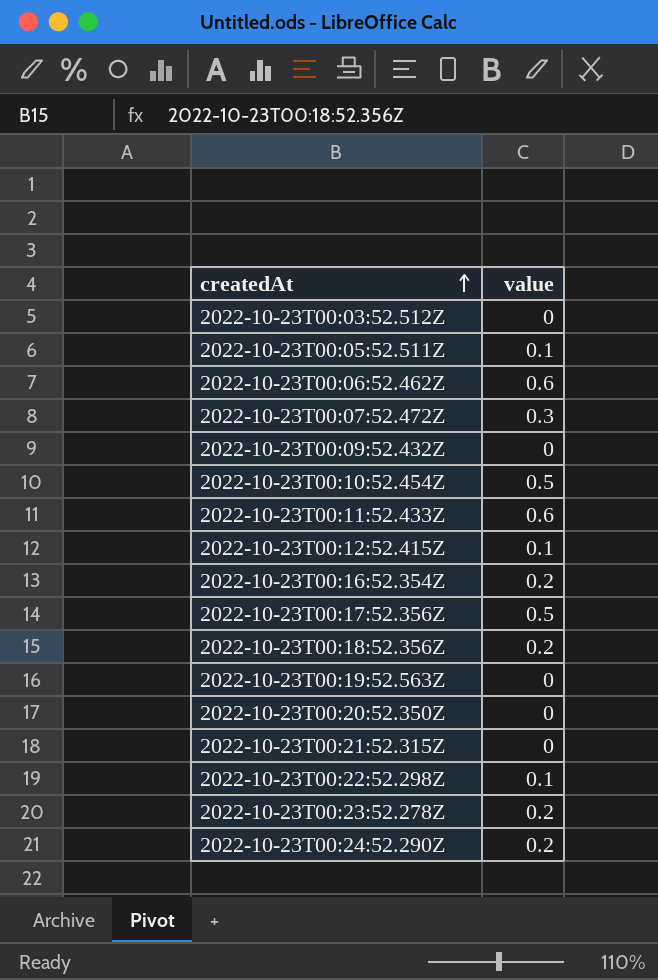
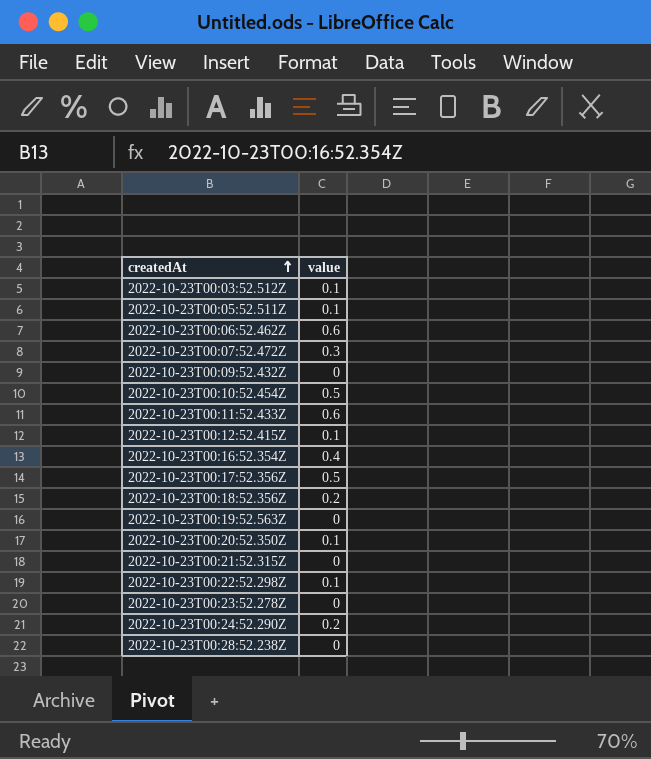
2022-10-23T00:03:52.512Z | value: 0 -> 0.1
2022-10-23T00:16:52.354Z | value: 0.2 -> 0.4
2022-10-23T00:20:52.350Z | value: 0 -> 0.1
2022-10-23T00:23:52.278Z | value: 0.2 -> 0
row 2022-10-23T00:28:52.238Z: none -> 0

